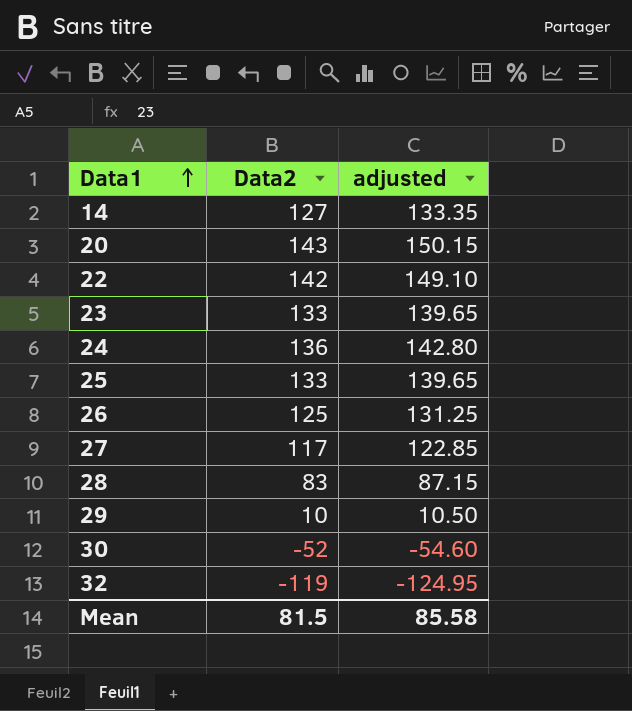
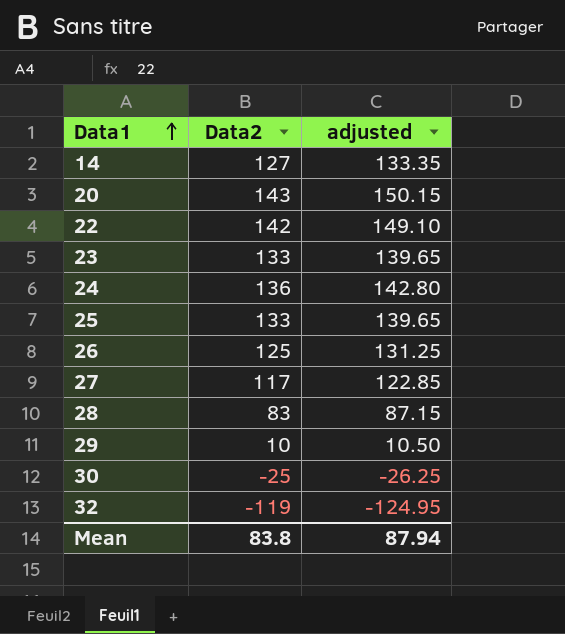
30 | Data2: -52 -> -25
30 | adjusted: -54.60 -> -26.25
Mean | Data2: 81.5 -> 83.8
Mean | adjusted: 85.58 -> 87.94

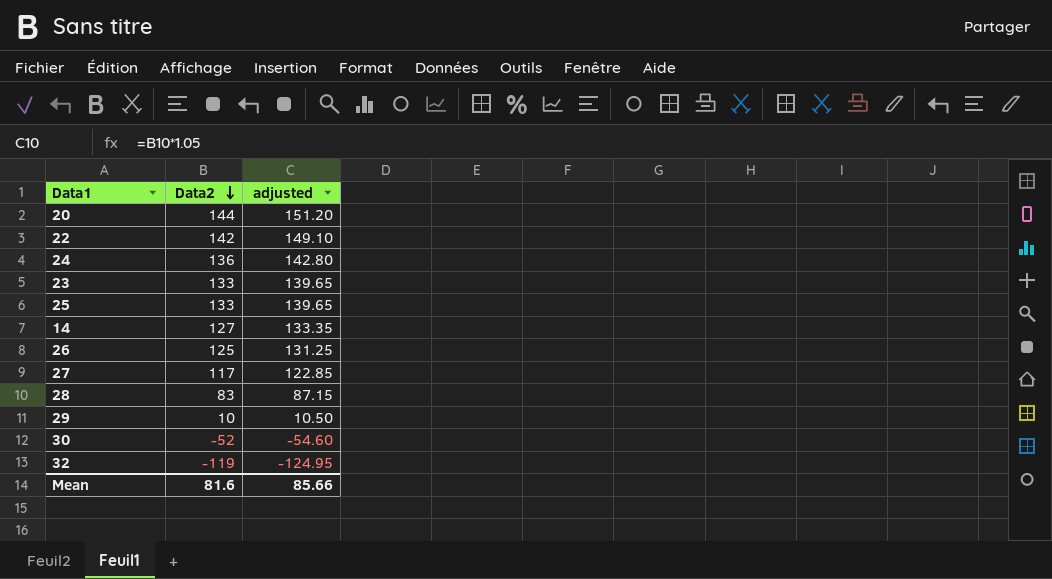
row order: Data1 ascending -> Data2 descending
20 | Data2: 143 -> 144
20 | adjusted: 150.15 -> 151.20
30 | Data2: -25 -> -52
30 | adjusted: -26.25 -> -54.60
Mean | Data2: 83.8 -> 81.6
Mean | adjusted: 87.94 -> 85.66

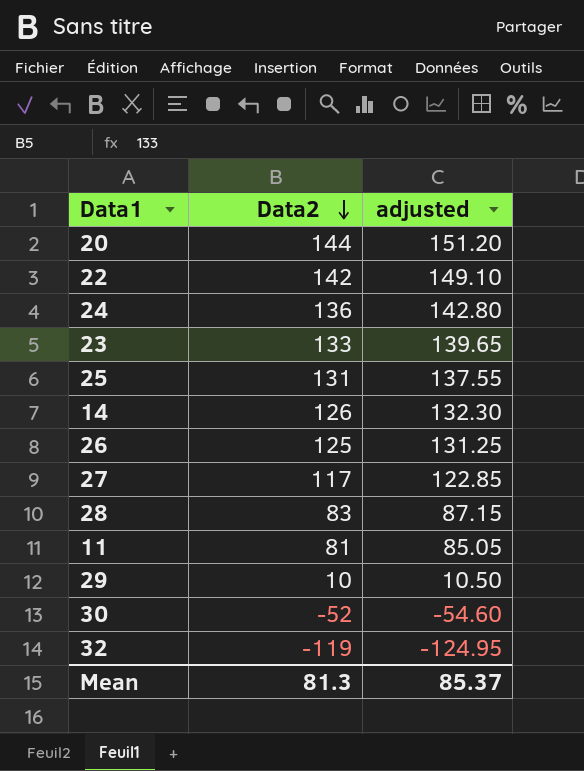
25 | Data2: 133 -> 131
25 | adjusted: 139.65 -> 137.55
14 | Data2: 127 -> 126
14 | adjusted: 133.35 -> 132.30
row 11: none -> 81 | 85.05
Mean | Data2: 81.6 -> 81.3
Mean | adjusted: 85.66 -> 85.37

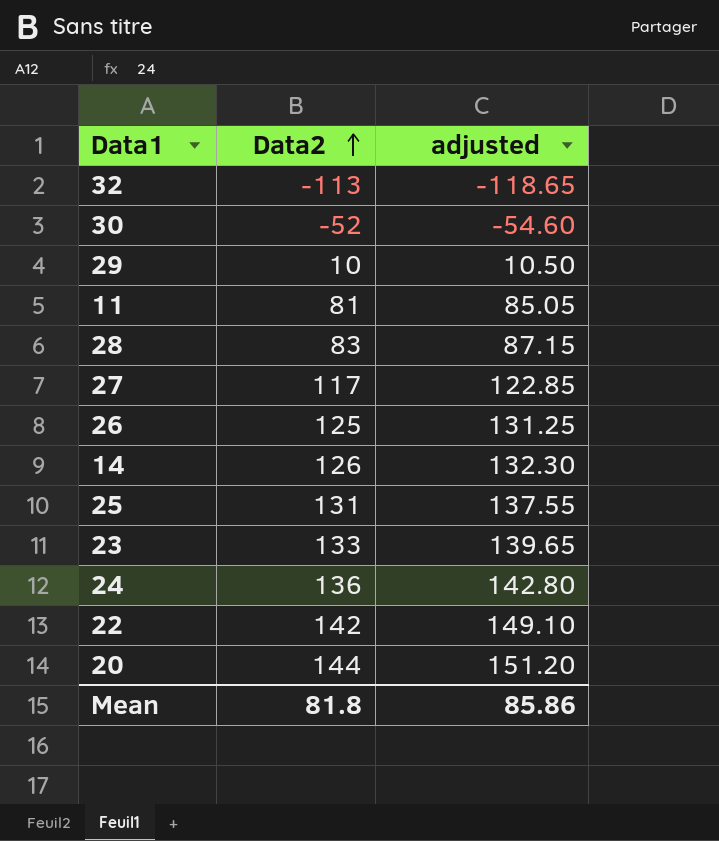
row order: Data2 descending -> Data2 ascending
32 | Data2: -119 -> -113
32 | adjusted: -124.95 -> -118.65
Mean | Data2: 81.3 -> 81.8
Mean | adjusted: 85.37 -> 85.86

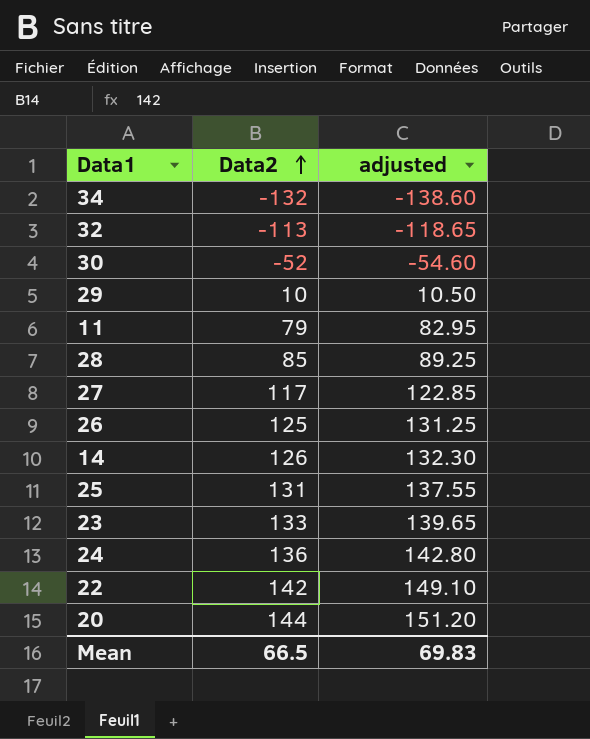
row 34: none -> -132 | -138.60
11 | Data2: 81 -> 79
11 | adjusted: 85.05 -> 82.95
28 | Data2: 83 -> 85
28 | adjusted: 87.15 -> 89.25
Mean | Data2: 81.8 -> 66.5
Mean | adjusted: 85.86 -> 69.83

